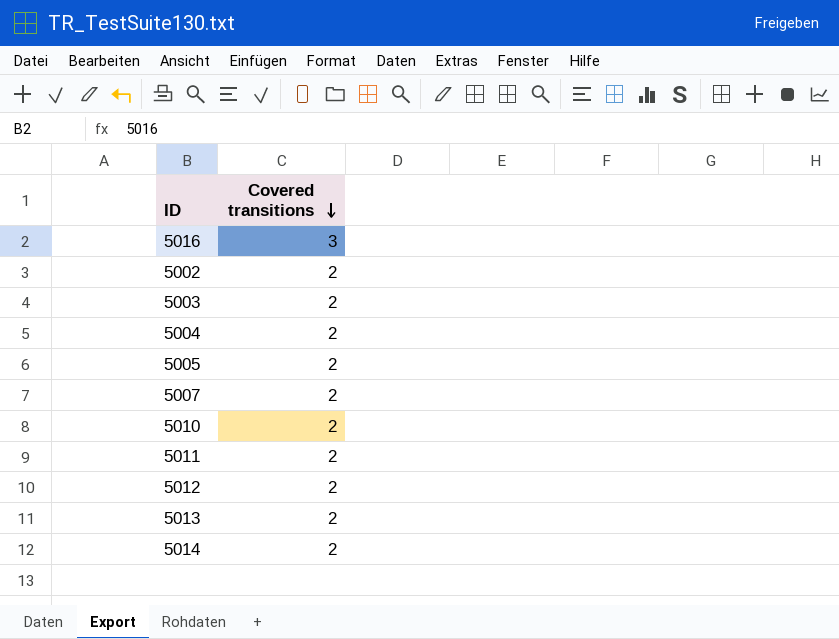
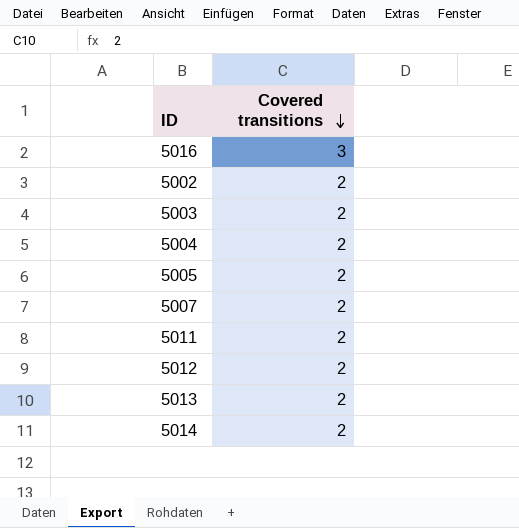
row 5010: 2 -> none

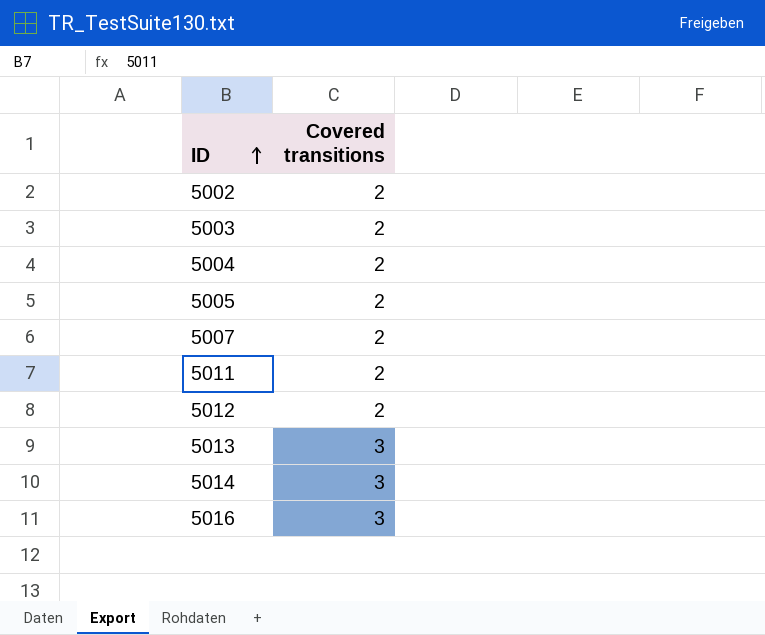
row order: Covered transitions descending -> ID ascending
5013 | Covered transitions: 2 -> 3
5014 | Covered transitions: 2 -> 3

